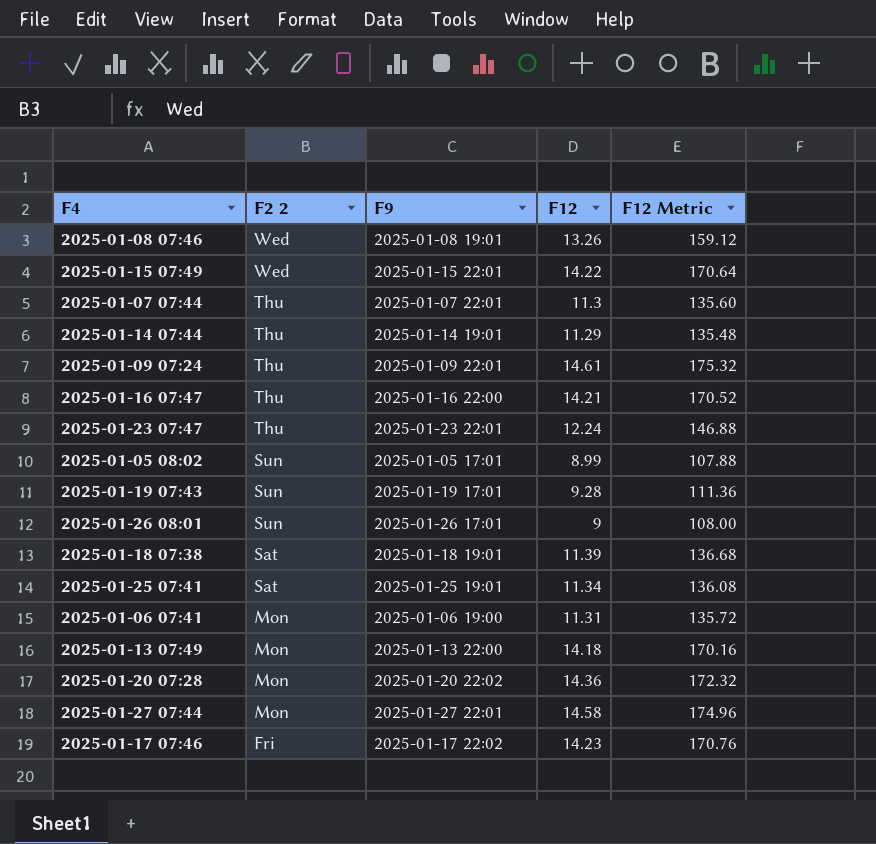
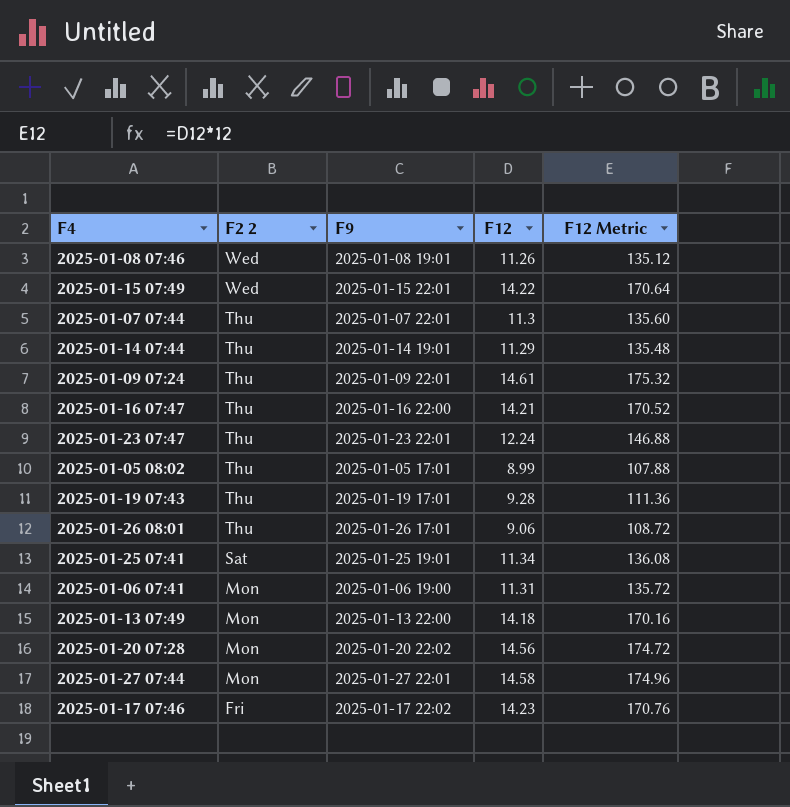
row 2025-01-18 07:38: Sat | 2025-01-18 19:01 | 11.39 | 136.68 -> none
2025-01-08 07:46 | F12: 13.26 -> 11.26
2025-01-08 07:46 | F12 Metric: 159.12 -> 135.12
2025-01-05 08:02 | F2 2: Sun -> Thu
2025-01-19 07:43 | F2 2: Sun -> Thu
2025-01-26 08:01 | F2 2: Sun -> Thu
2025-01-26 08:01 | F12: 9 -> 9.06
2025-01-26 08:01 | F12 Metric: 108.00 -> 108.72
2025-01-20 07:28 | F12: 14.36 -> 14.56
2025-01-20 07:28 | F12 Metric: 172.32 -> 174.72

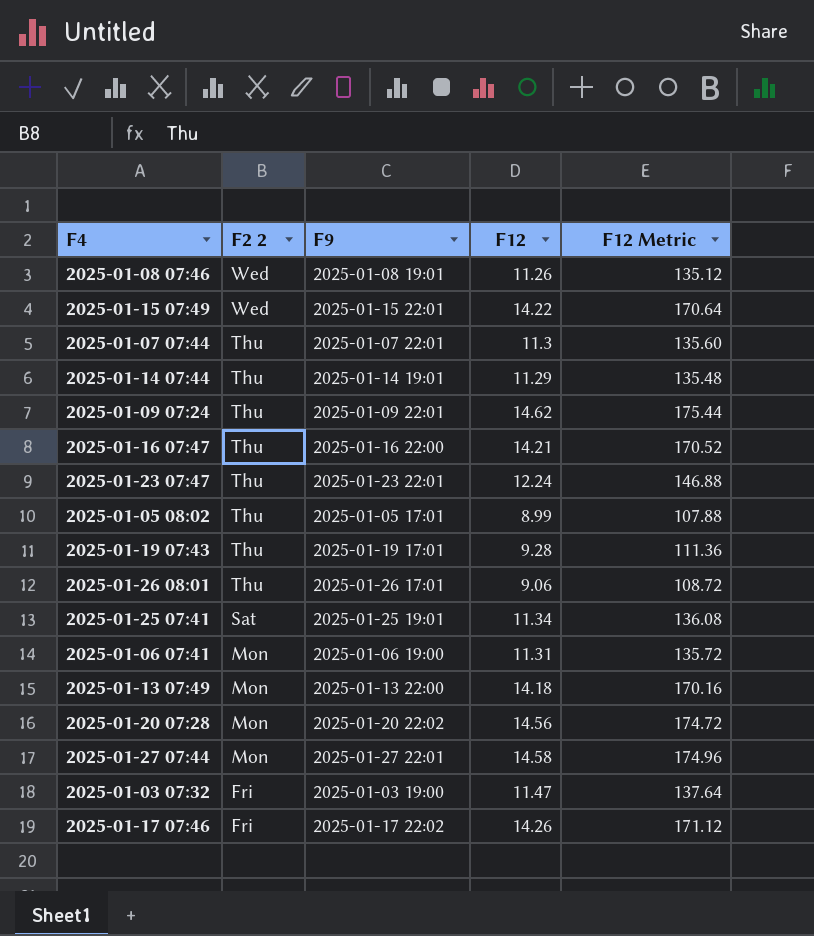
2025-01-09 07:24 | F12: 14.61 -> 14.62
2025-01-09 07:24 | F12 Metric: 175.32 -> 175.44
row 2025-01-03 07:32: none -> Fri | 2025-01-03 19:00 | 11.47 | 137.64
2025-01-17 07:46 | F12: 14.23 -> 14.26
2025-01-17 07:46 | F12 Metric: 170.76 -> 171.12

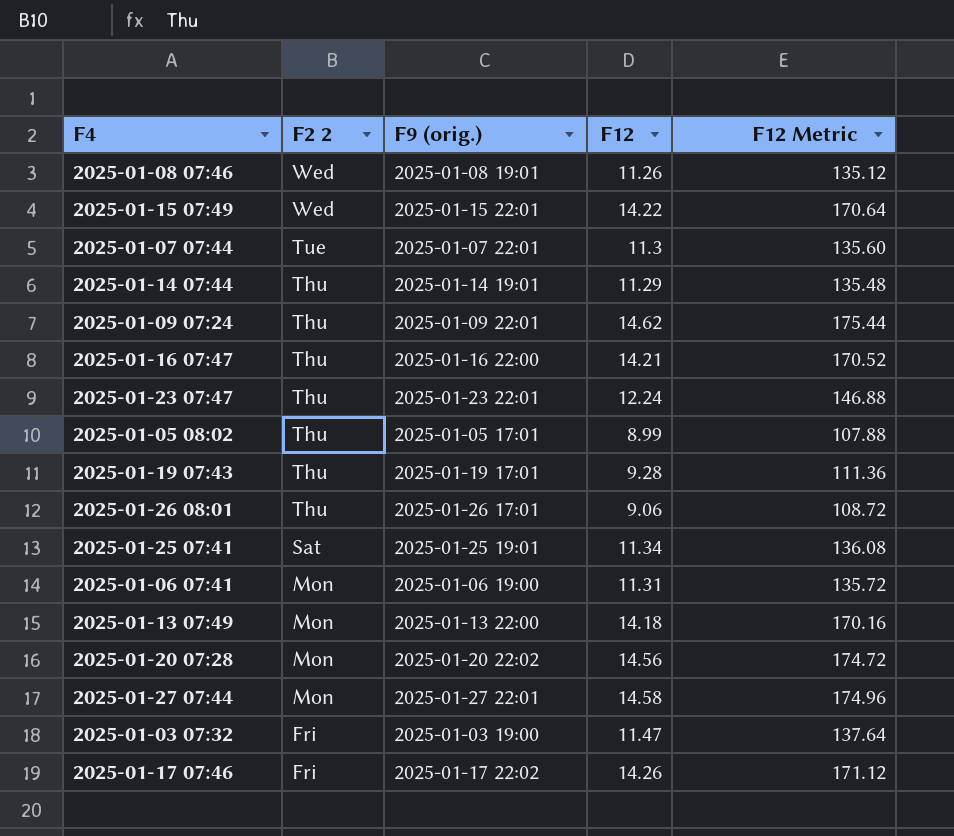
column name: F9 -> F9 (orig.)
2025-01-07 07:44 | F2 2: Thu -> Tue

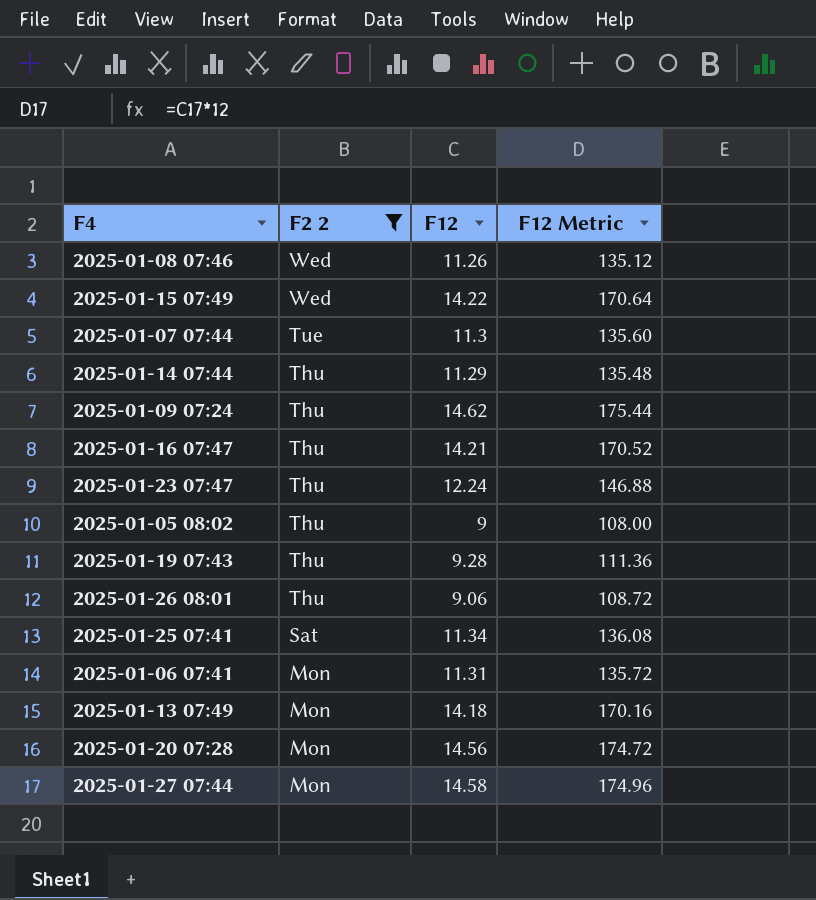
filter: none -> F2 2 != Fri
column F9 (orig.) | position: 3 -> none
2025-01-05 08:02 | F12: 8.99 -> 9
2025-01-05 08:02 | F12 Metric: 107.88 -> 108.00

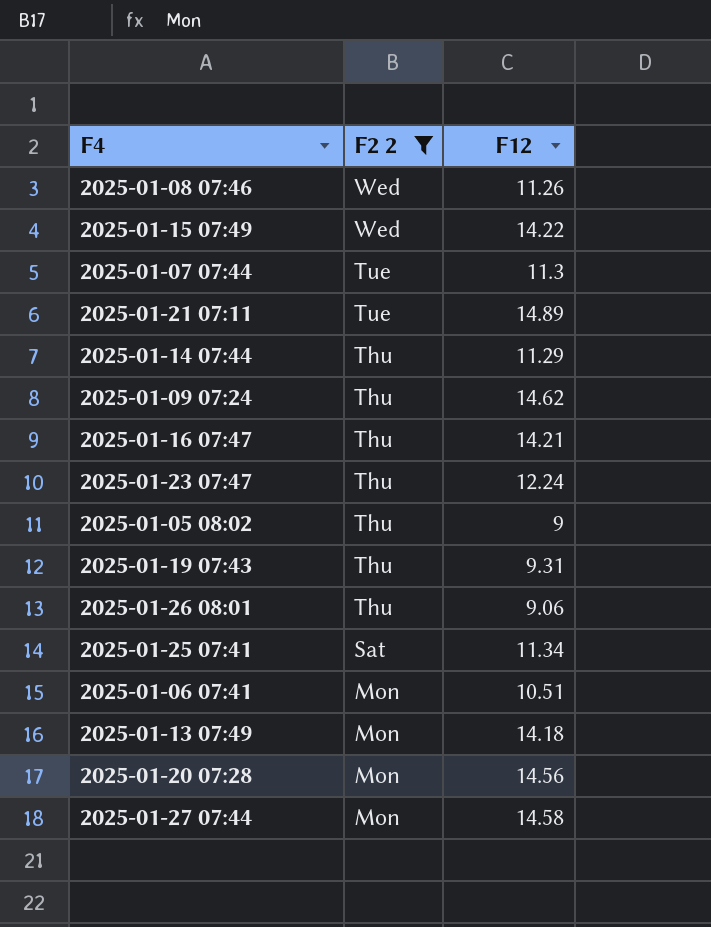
column F12 Metric | formula: [F12] * 12 -> none
row 2025-01-21 07:11: none -> Tue | 14.89
2025-01-19 07:43 | F12: 9.28 -> 9.31
2025-01-06 07:41 | F12: 11.31 -> 10.51

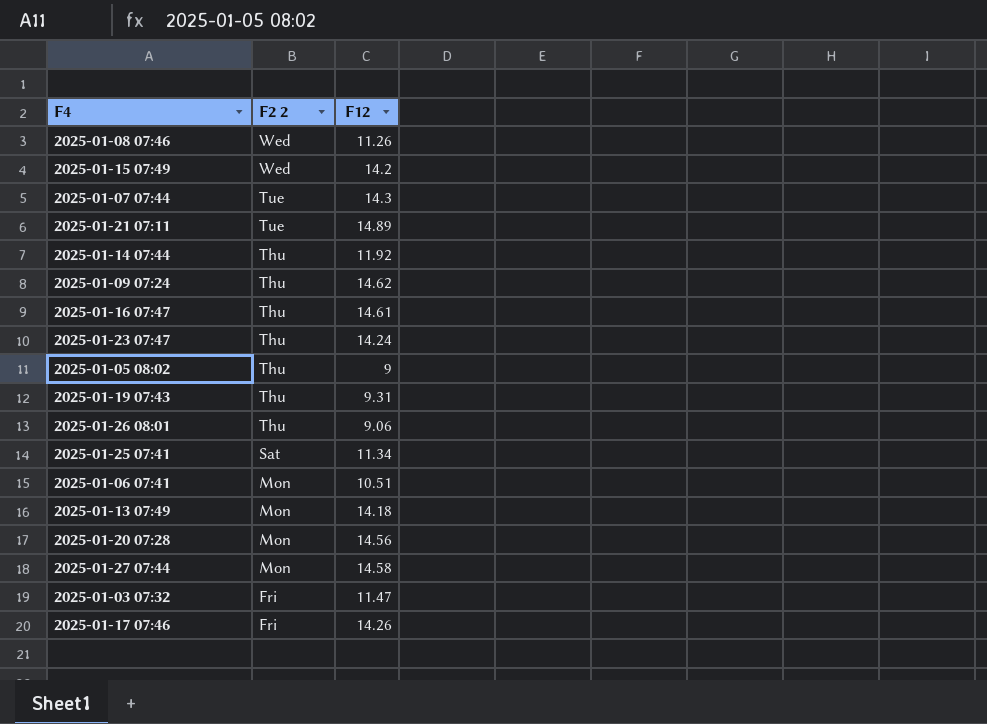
filter: F2 2 != Fri -> none
2025-01-15 07:49 | F12: 14.22 -> 14.2
2025-01-07 07:44 | F12: 11.3 -> 14.3
2025-01-14 07:44 | F12: 11.29 -> 11.92
2025-01-16 07:47 | F12: 14.21 -> 14.61
2025-01-23 07:47 | F12: 12.24 -> 14.24

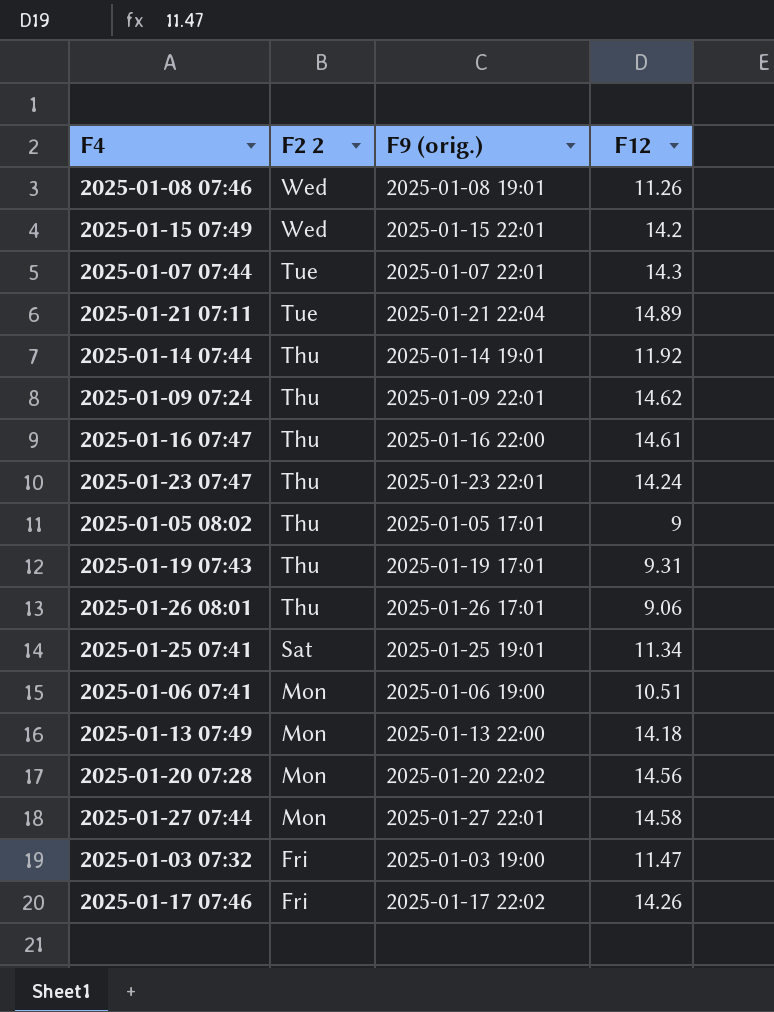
column F9 (orig.) | position: none -> 3

